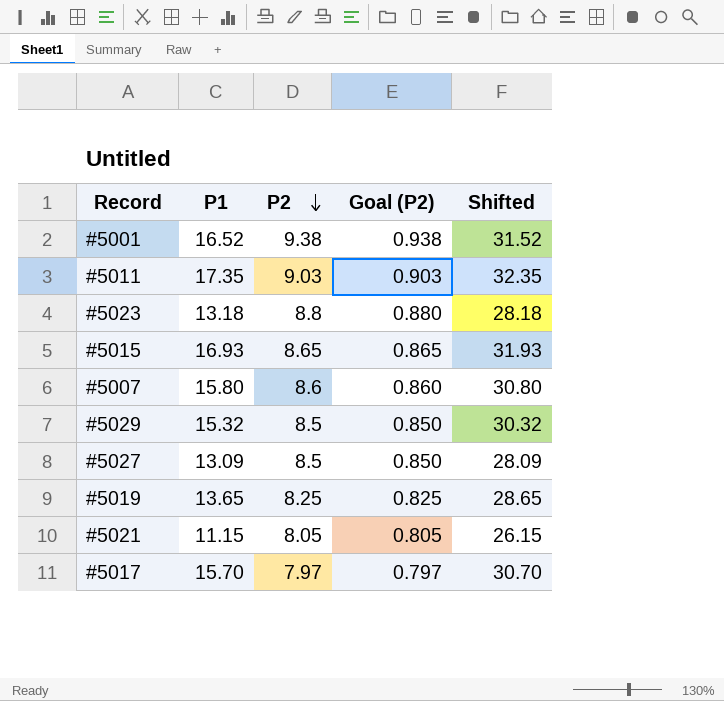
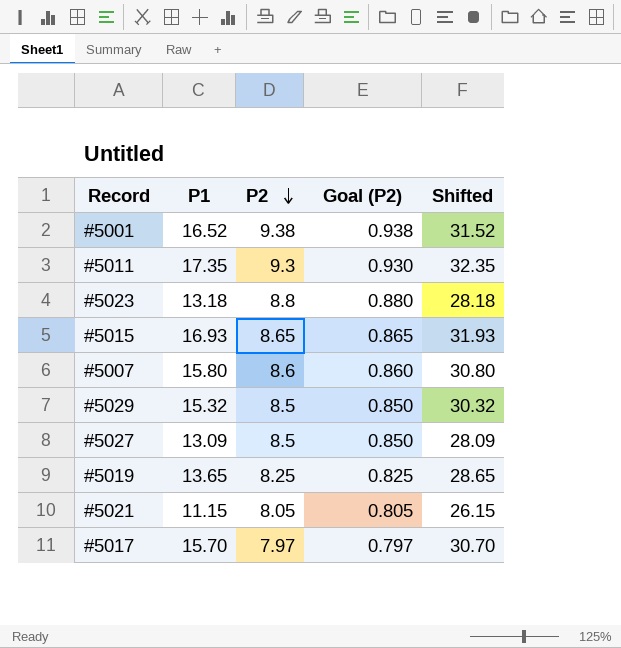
#5011 | P2: 9.03 -> 9.3
#5011 | Goal (P2): 0.903 -> 0.930

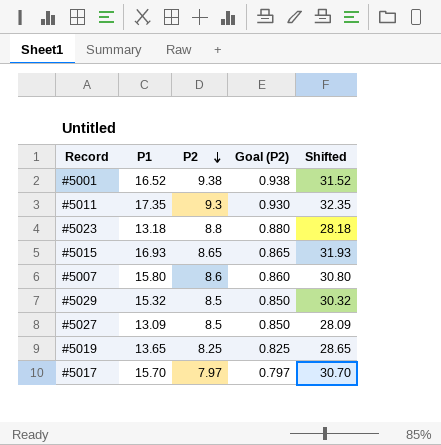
row #5021: 11.15 | 8.05 | 0.805 | 26.15 -> none

